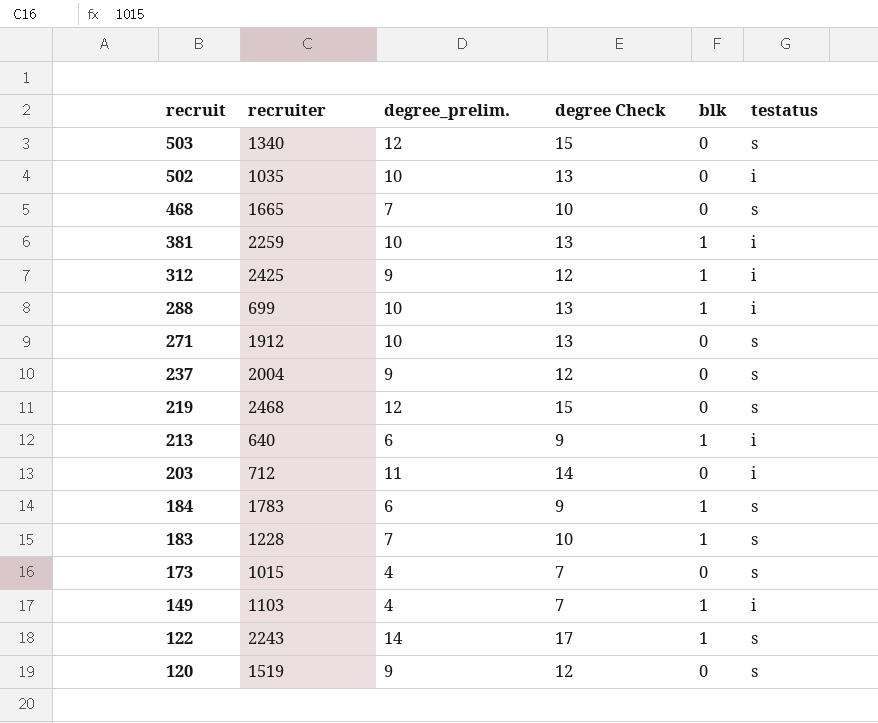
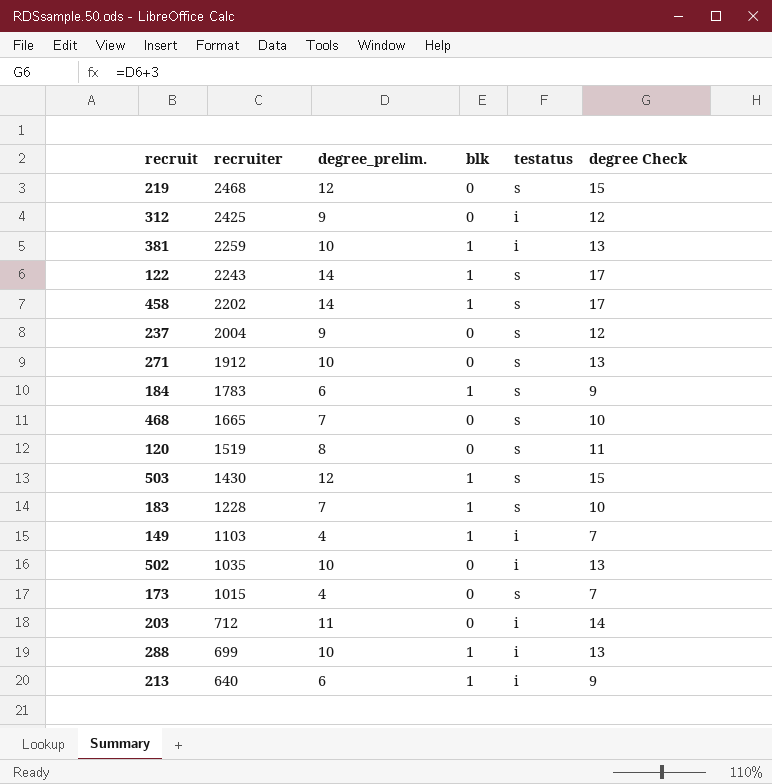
row order: recruit descending -> recruiter descending
column degree Check | position: 4 -> 6
312 | blk: 1 -> 0
row 458: none -> 2202 | 14 | 1 | s | 17
120 | degree_prelim.: 9 -> 8
120 | degree Check: 12 -> 11
503 | recruiter: 1340 -> 1430
503 | blk: 0 -> 1

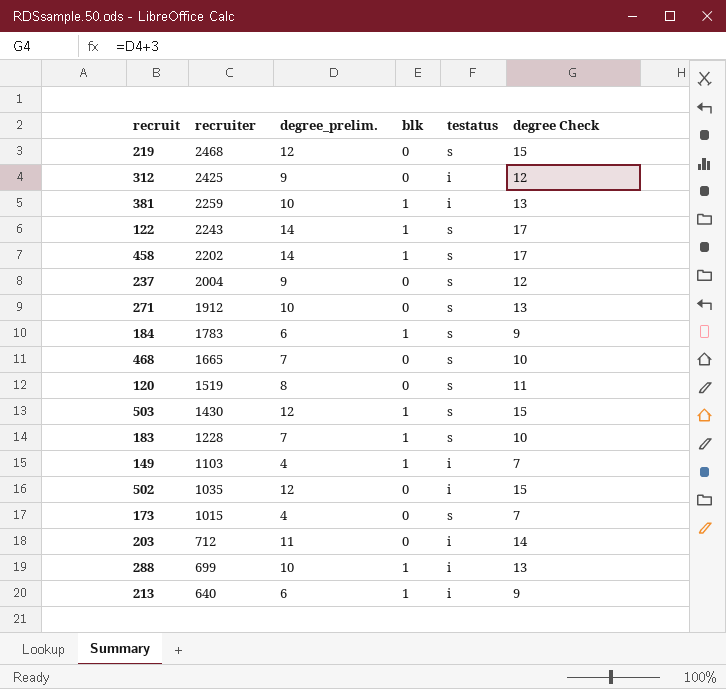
502 | degree_prelim.: 10 -> 12
502 | degree Check: 13 -> 15

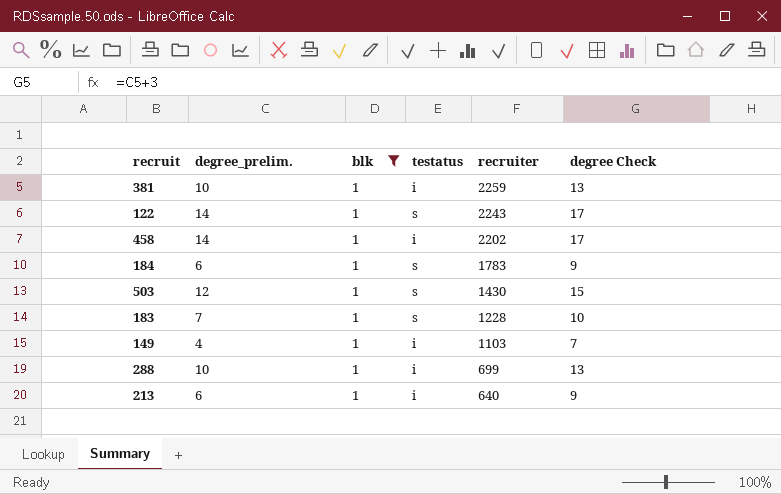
filter: none -> blk = 1
column recruiter | position: 2 -> 5
458 | testatus: s -> i

